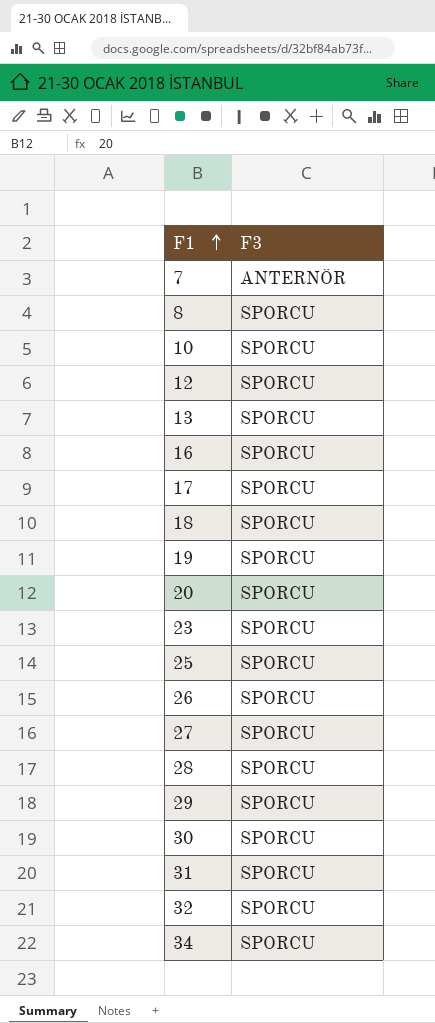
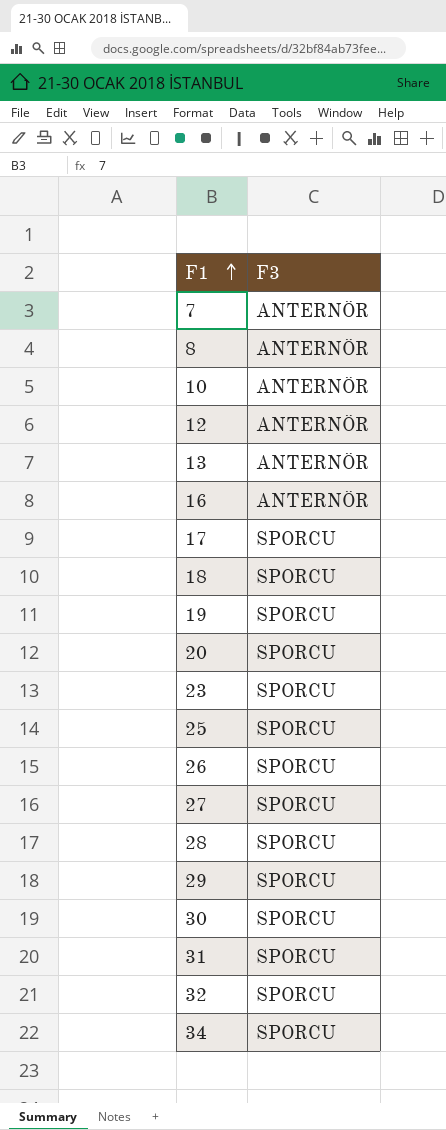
8 | F3: SPORCU -> ANTERNÖR
10 | F3: SPORCU -> ANTERNÖR
12 | F3: SPORCU -> ANTERNÖR
13 | F3: SPORCU -> ANTERNÖR
16 | F3: SPORCU -> ANTERNÖR

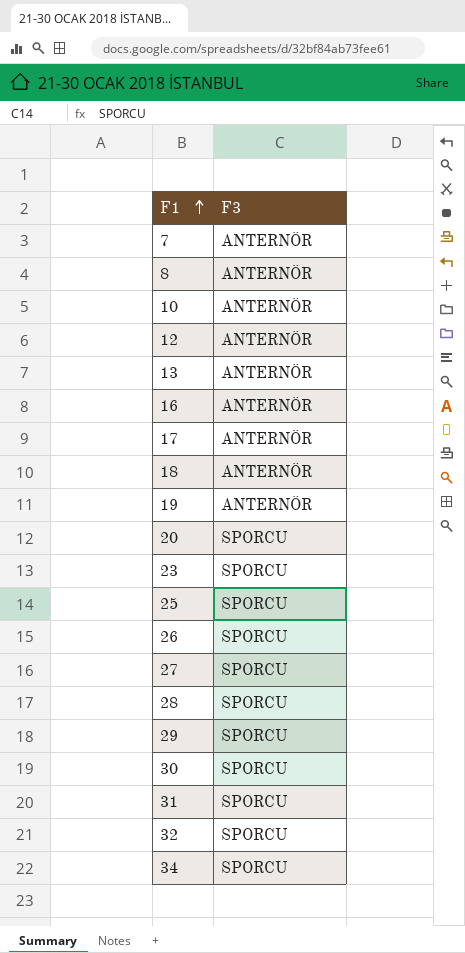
17 | F3: SPORCU -> ANTERNÖR
18 | F3: SPORCU -> ANTERNÖR
19 | F3: SPORCU -> ANTERNÖR

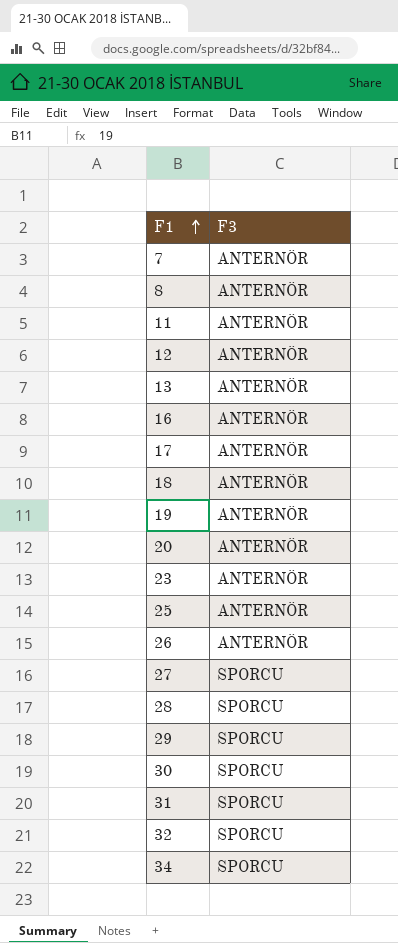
row 10: ANTERNÖR -> none
row 11: none -> ANTERNÖR
20 | F3: SPORCU -> ANTERNÖR
23 | F3: SPORCU -> ANTERNÖR
25 | F3: SPORCU -> ANTERNÖR
26 | F3: SPORCU -> ANTERNÖR

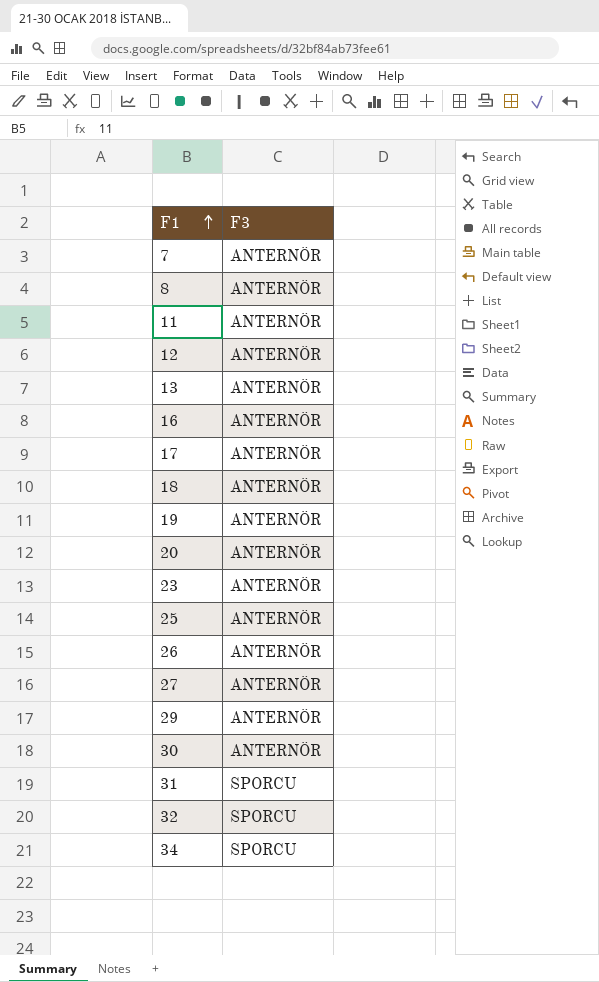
row 28: SPORCU -> none
27 | F3: SPORCU -> ANTERNÖR
29 | F3: SPORCU -> ANTERNÖR
30 | F3: SPORCU -> ANTERNÖR

